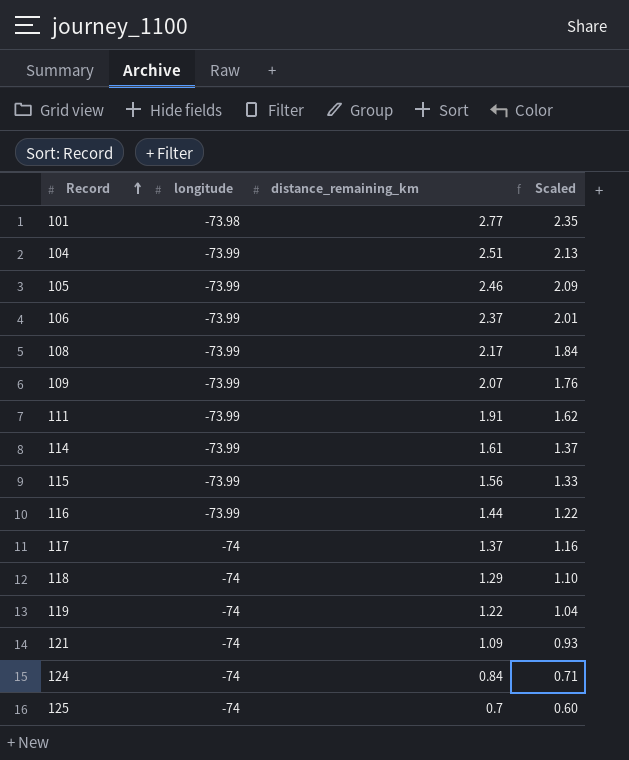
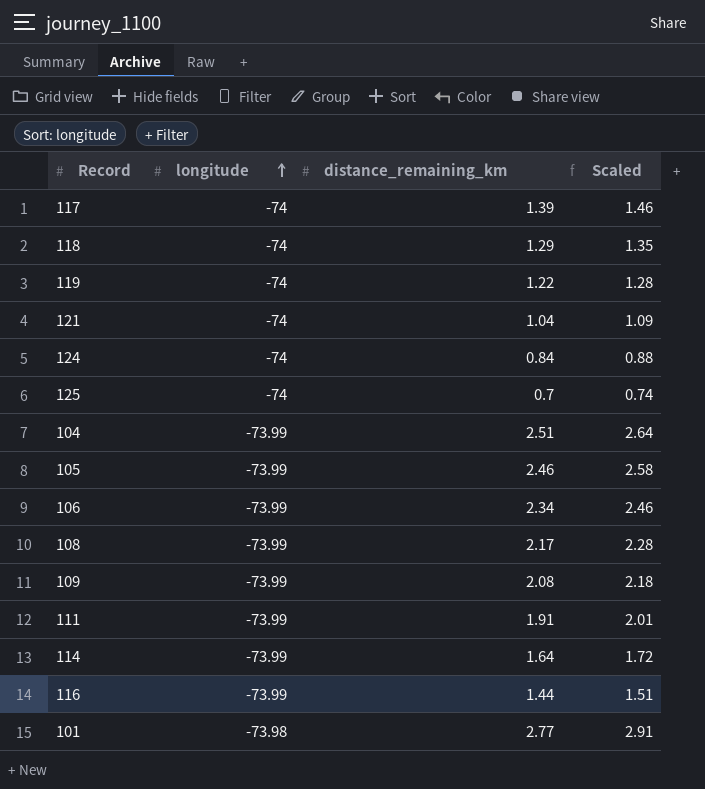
row order: Record ascending -> longitude ascending
column Scaled | formula: [distance_remaining_km] * 0.85 -> [distance_remaining_km] * 1.05
row 115: -73.99 | 1.56 | 1.33 -> none
117 | distance_remaining_km: 1.37 -> 1.39
121 | distance_remaining_km: 1.09 -> 1.04
106 | distance_remaining_km: 2.37 -> 2.34
109 | distance_remaining_km: 2.07 -> 2.08
114 | distance_remaining_km: 1.61 -> 1.64

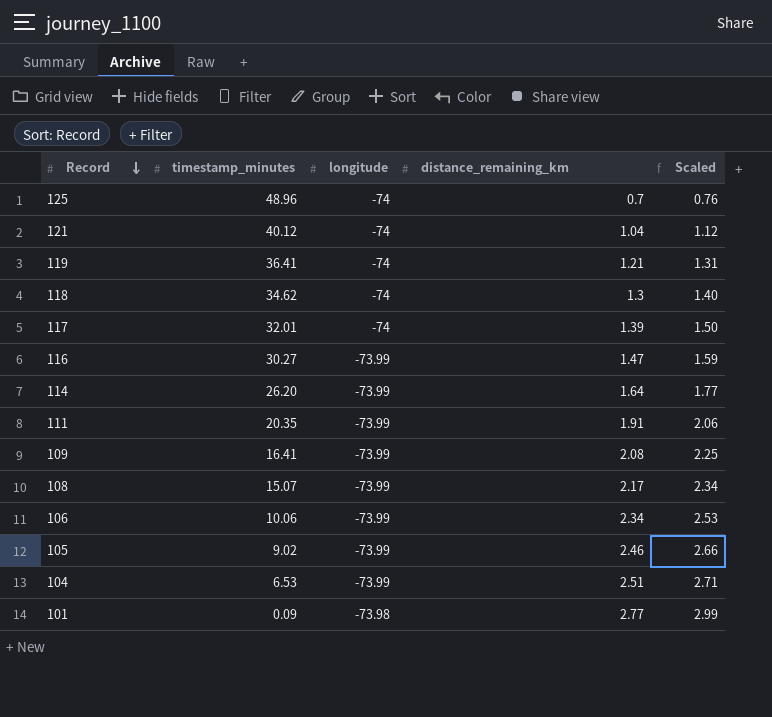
row order: longitude ascending -> Record descending
column timestamp_minutes | position: none -> 2
column Scaled | formula: [distance_remaining_km] * 1.05 -> [distance_remaining_km] * 1.08
row 124: -74 | 0.84 | 0.88 -> none
119 | distance_remaining_km: 1.22 -> 1.21
118 | distance_remaining_km: 1.29 -> 1.3
116 | distance_remaining_km: 1.44 -> 1.47

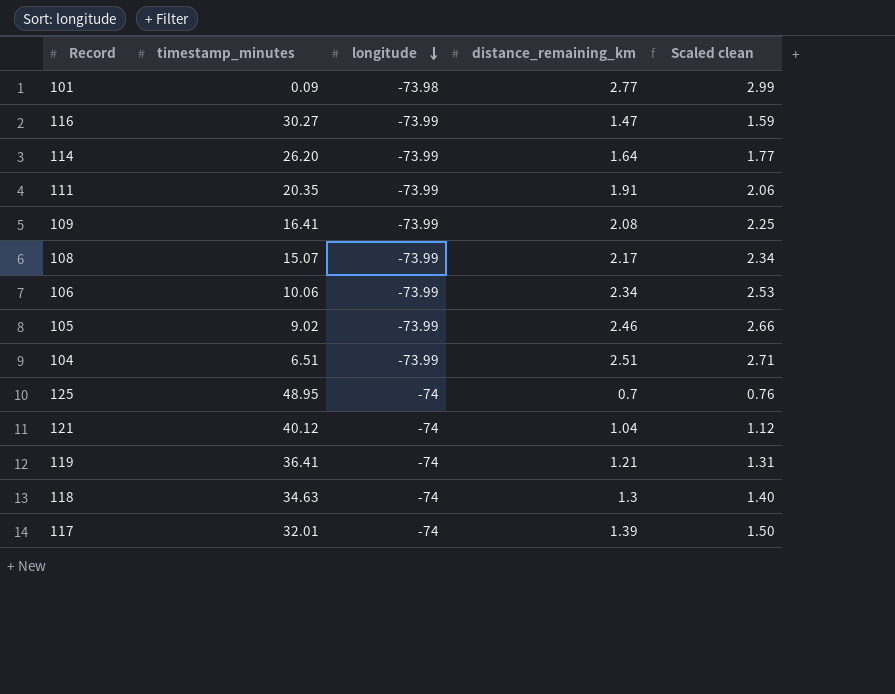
row order: Record descending -> longitude descending
column name: Scaled -> Scaled clean
104 | timestamp_minutes: 6.53 -> 6.51
125 | timestamp_minutes: 48.96 -> 48.95
118 | timestamp_minutes: 34.62 -> 34.63

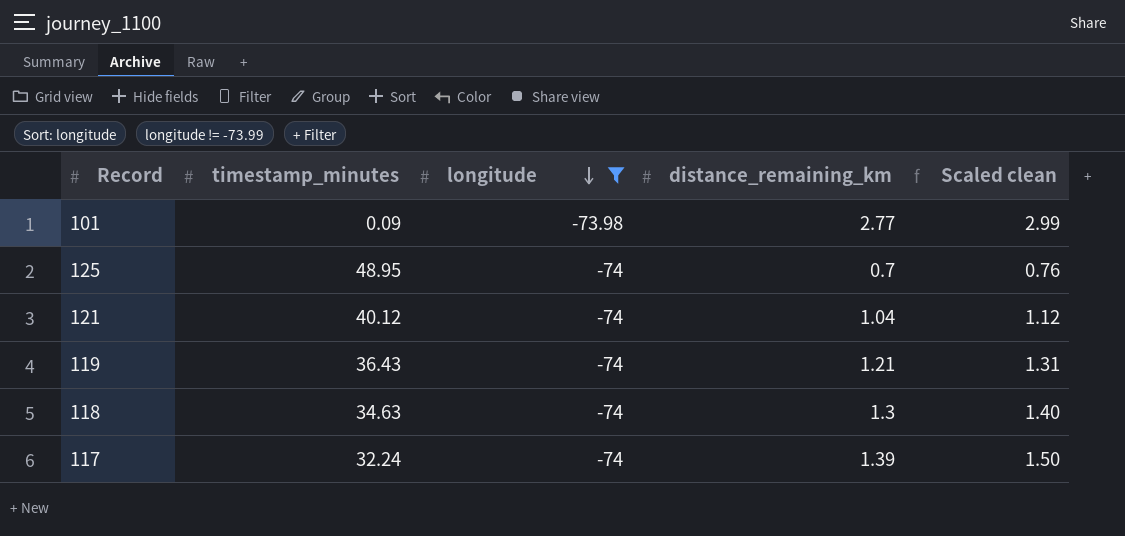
filter: none -> longitude != -73.99
119 | timestamp_minutes: 36.41 -> 36.43
117 | timestamp_minutes: 32.01 -> 32.24

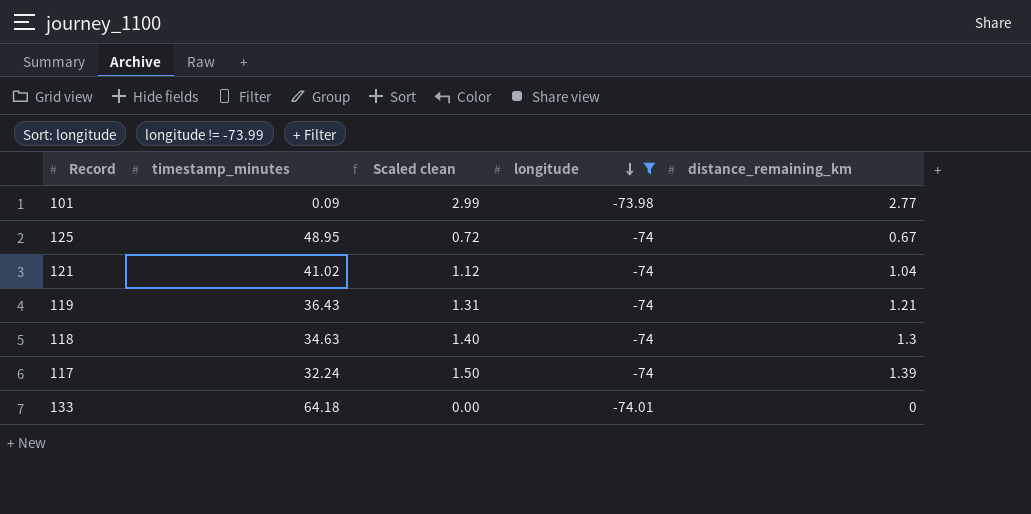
column Scaled clean | position: 5 -> 3
125 | Scaled clean: 0.76 -> 0.72
125 | distance_remaining_km: 0.7 -> 0.67
121 | timestamp_minutes: 40.12 -> 41.02
row 133: none -> 64.18 | 0.00 | -74.01 | 0

